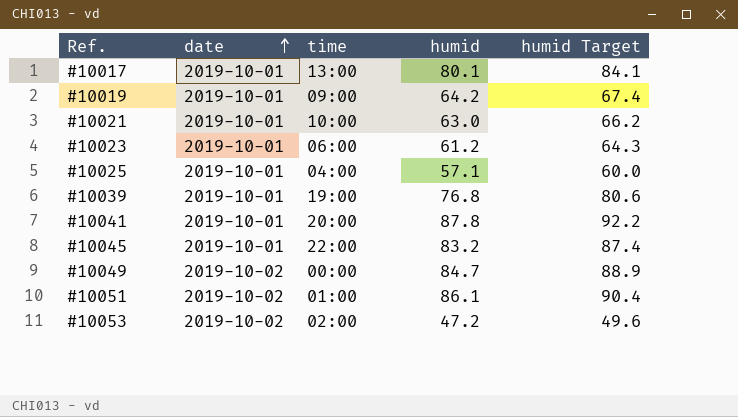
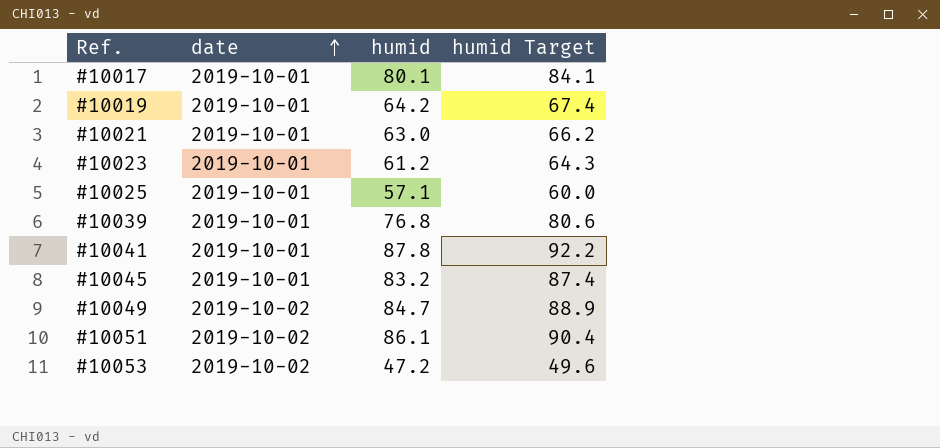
column time | position: 3 -> none

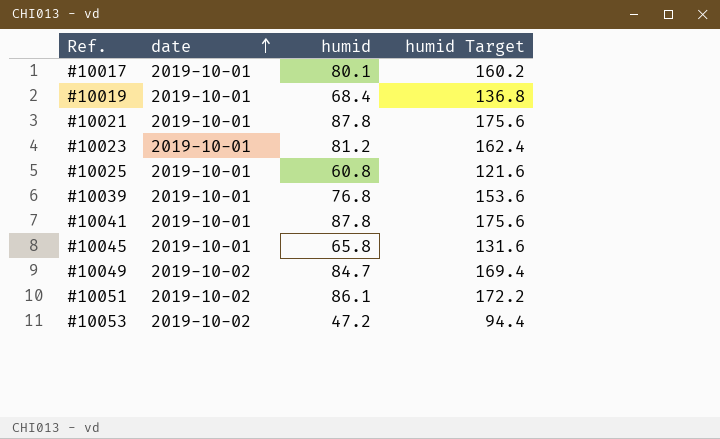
column humid Target | formula: [humid] * 1.05 -> [humid] * 2
#10019 | humid: 64.2 -> 68.4
#10021 | humid: 63.0 -> 87.8
#10023 | humid: 61.2 -> 81.2
#10025 | humid: 57.1 -> 60.8
#10045 | humid: 83.2 -> 65.8

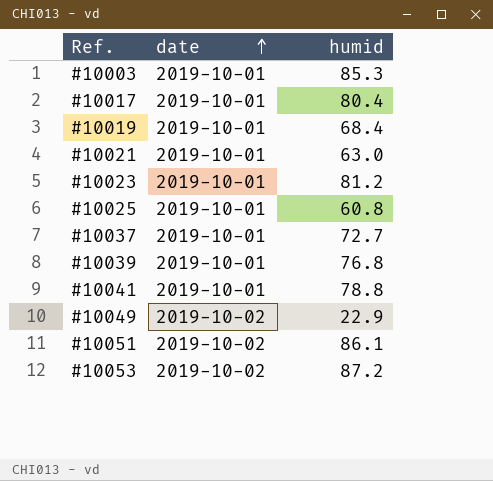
column humid Target | formula: [humid] * 2 -> none
row #10045: 2019-10-01 | 65.8 | 131.6 -> none
row #10003: none -> 2019-10-01 | 85.3
#10017 | humid: 80.1 -> 80.4
#10021 | humid: 87.8 -> 63.0
row #10037: none -> 2019-10-01 | 72.7
#10041 | humid: 87.8 -> 78.8
#10049 | humid: 84.7 -> 22.9
#10053 | humid: 47.2 -> 87.2

